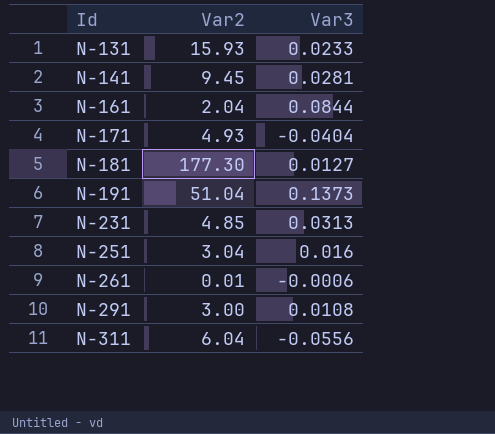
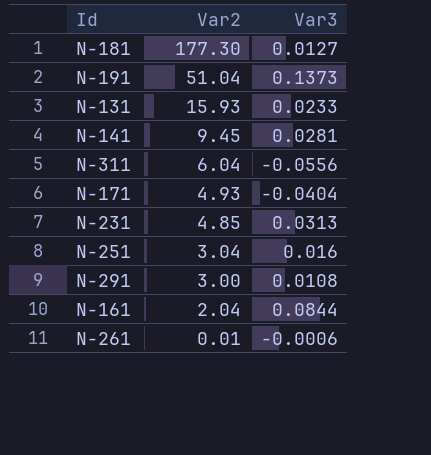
row order: Id ascending -> Var2 descending

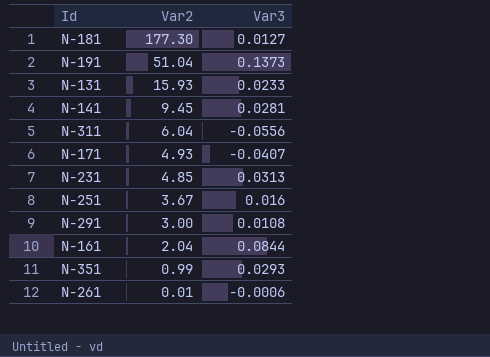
N-171 | Var3: -0.0404 -> -0.0407
N-251 | Var2: 3.04 -> 3.67
row N-351: none -> 0.99 | 0.0293

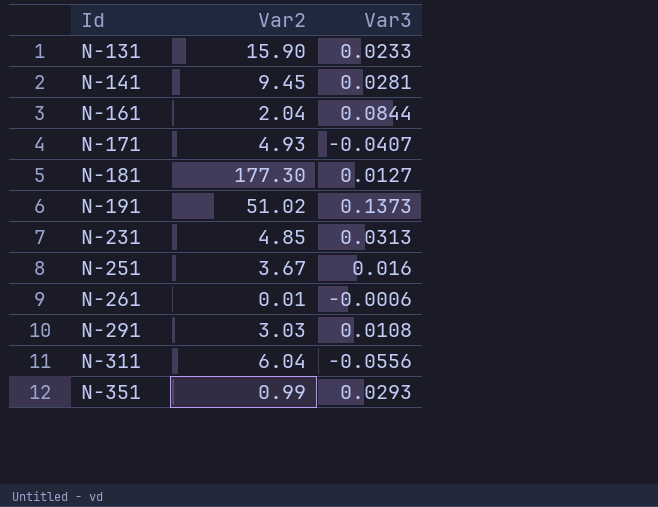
row order: Var2 descending -> Id ascending
N-131 | Var2: 15.93 -> 15.90
N-191 | Var2: 51.04 -> 51.02
N-291 | Var2: 3.00 -> 3.03

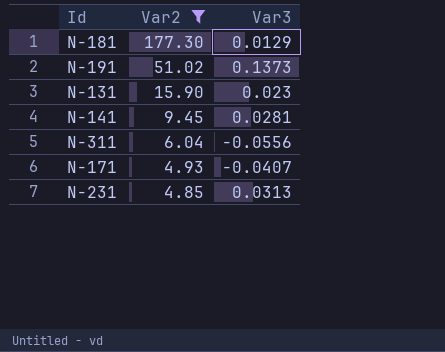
filter: none -> Var2 >= 4.85
row order: Id ascending -> Var2 descending
N-181 | Var3: 0.0127 -> 0.0129
N-131 | Var3: 0.0233 -> 0.023

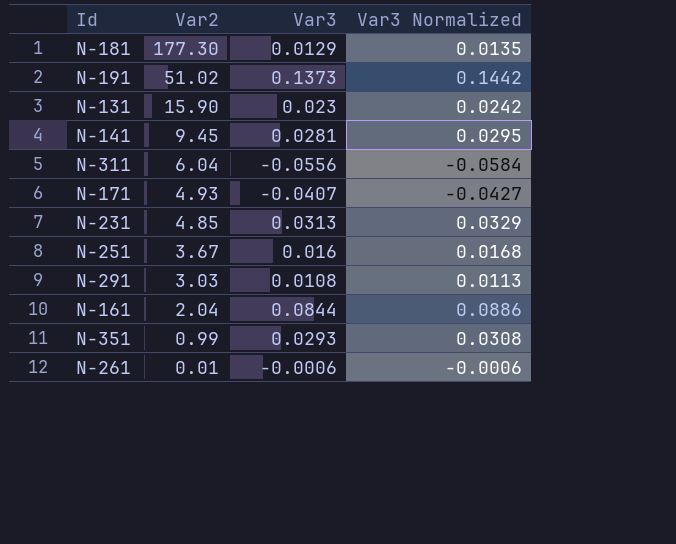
filter: Var2 >= 4.85 -> none
column Var3 Normalized | formula: none -> [Var3] * 1.05

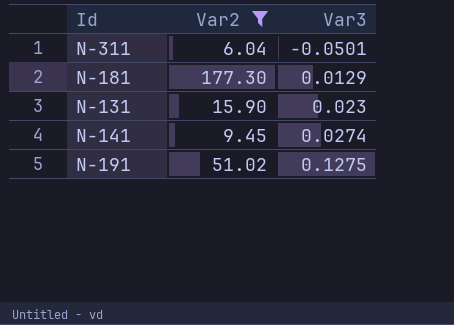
filter: none -> Var2 >= 6.04
row order: Var2 descending -> Var3 ascending
column Var3 Normalized | formula: [Var3] * 1.05 -> none
N-311 | Var3: -0.0556 -> -0.0501
N-141 | Var3: 0.0281 -> 0.0274
N-191 | Var3: 0.1373 -> 0.1275

